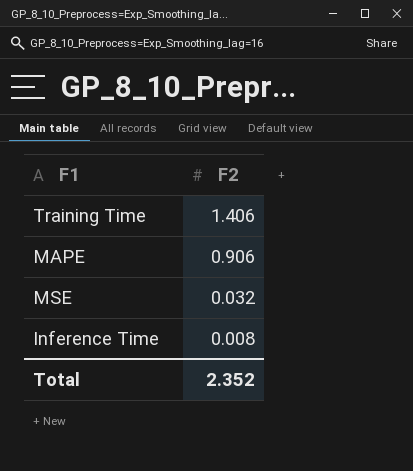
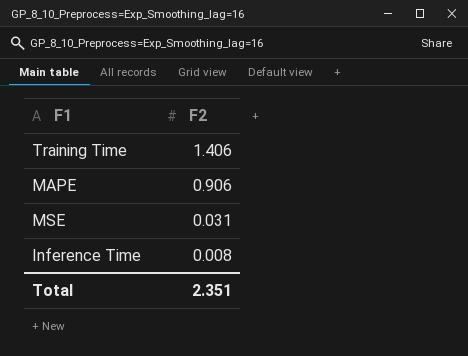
MSE | F2: 0.032 -> 0.031
Total | F2: 2.352 -> 2.351

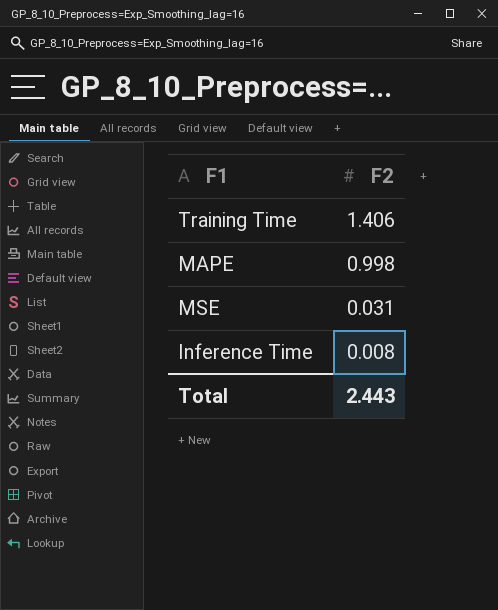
MAPE | F2: 0.906 -> 0.998
Total | F2: 2.351 -> 2.443

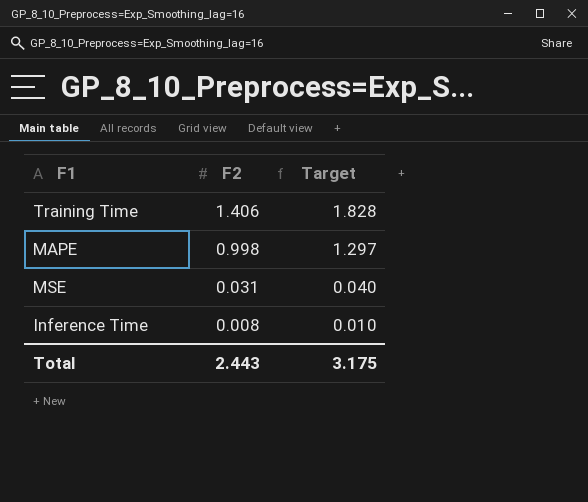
column Target | formula: none -> [F2] * 1.3

